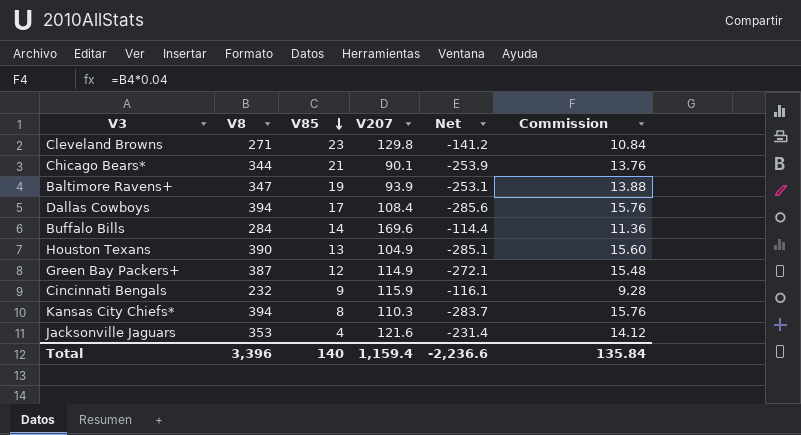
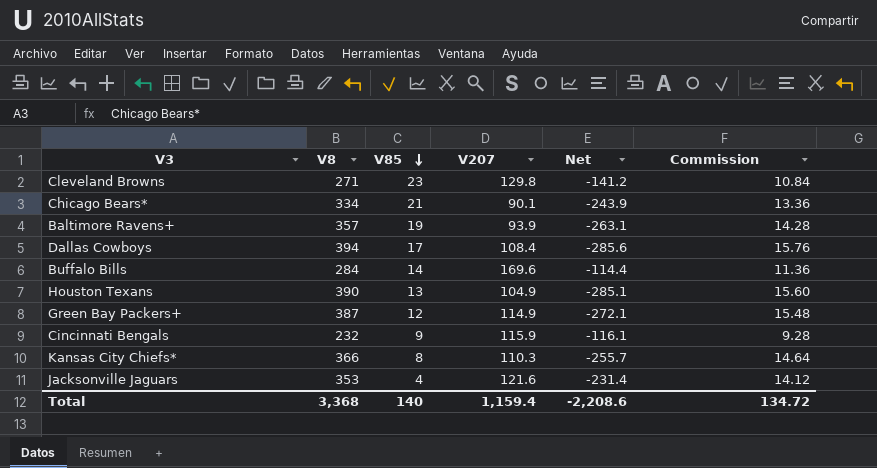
Chicago Bears* | V8: 344 -> 334
Chicago Bears* | Net: -253.9 -> -243.9
Chicago Bears* | Commission: 13.76 -> 13.36
Baltimore Ravens+ | V8: 347 -> 357
Baltimore Ravens+ | Net: -253.1 -> -263.1
Baltimore Ravens+ | Commission: 13.88 -> 14.28
Kansas City Chiefs* | V8: 394 -> 366
Kansas City Chiefs* | Net: -283.7 -> -255.7
Kansas City Chiefs* | Commission: 15.76 -> 14.64
Total | V8: 3,396 -> 3,368
Total | Net: -2,236.6 -> -2,208.6
Total | Commission: 135.84 -> 134.72

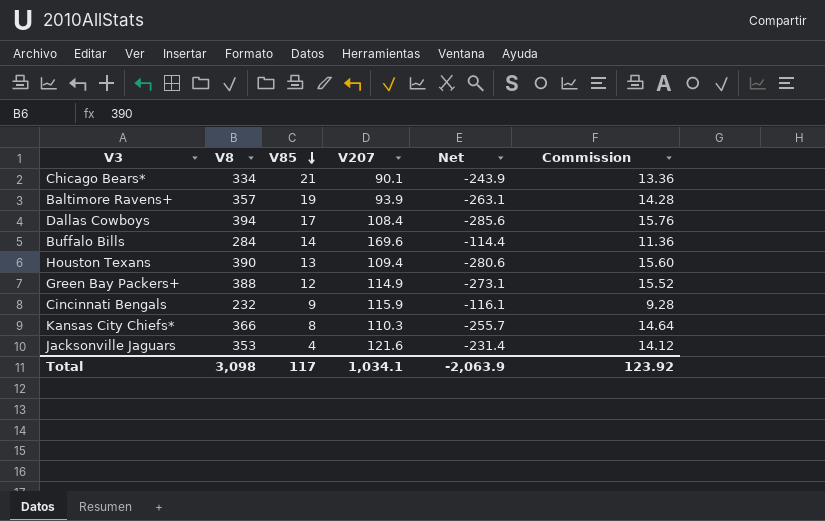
row Cleveland Browns: 271 | 23 | 129.8 | -141.2 | 10.84 -> none
Houston Texans | V207: 104.9 -> 109.4
Houston Texans | Net: -285.1 -> -280.6
Green Bay Packers+ | V8: 387 -> 388
Green Bay Packers+ | Net: -272.1 -> -273.1
Green Bay Packers+ | Commission: 15.48 -> 15.52
Total | V8: 3,368 -> 3,098
Total | V85: 140 -> 117
Total | V207: 1,159.4 -> 1,034.1
Total | Net: -2,208.6 -> -2,063.9
Total | Commission: 134.72 -> 123.92

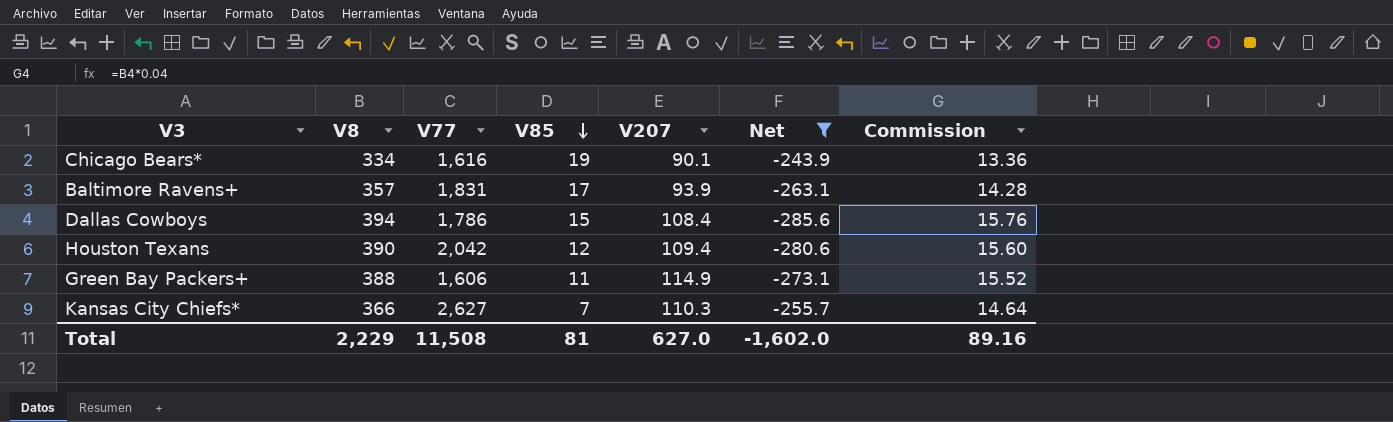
filter: none -> Net <= -243.9
column V77 | position: none -> 3
Chicago Bears* | V85: 21 -> 19
Baltimore Ravens+ | V85: 19 -> 17
Dallas Cowboys | V85: 17 -> 15
Houston Texans | V85: 13 -> 12
Green Bay Packers+ | V85: 12 -> 11
Kansas City Chiefs* | V85: 8 -> 7
Total | V8: 3,098 -> 2,229
Total | V85: 117 -> 81
Total | V207: 1,034.1 -> 627.0
Total | Net: -2,063.9 -> -1,602.0
Total | Commission: 123.92 -> 89.16

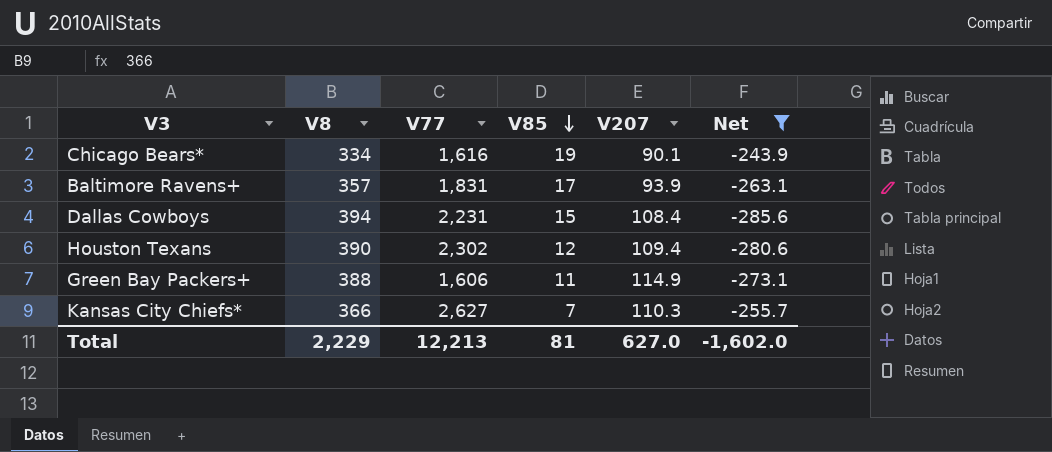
column Commission | formula: [V8] * 0.04 -> none
Dallas Cowboys | V77: 1,786 -> 2,231
Houston Texans | V77: 2,042 -> 2,302
Total | V77: 11,508 -> 12,213

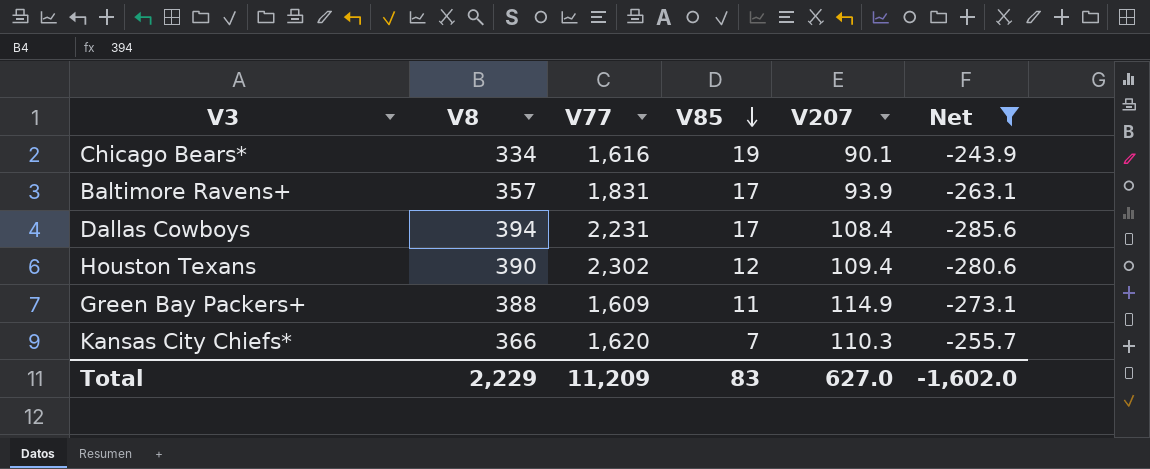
Dallas Cowboys | V85: 15 -> 17
Green Bay Packers+ | V77: 1,606 -> 1,609
Kansas City Chiefs* | V77: 2,627 -> 1,620
Total | V77: 12,213 -> 11,209
Total | V85: 81 -> 83

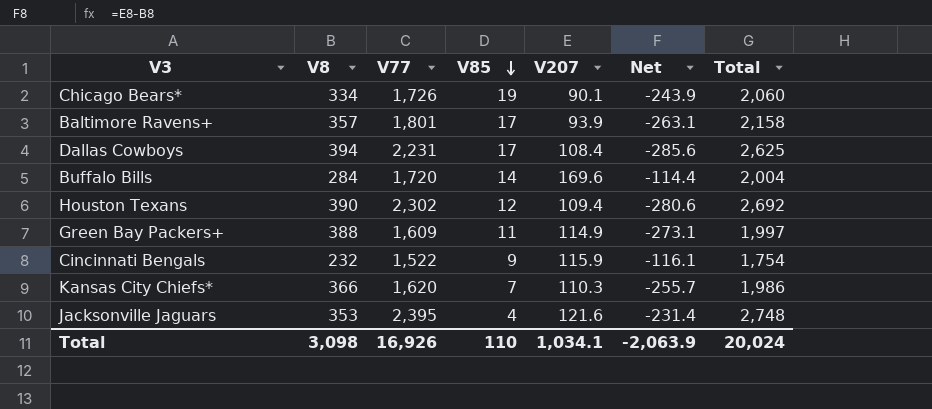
filter: Net <= -243.9 -> none
column Total | formula: none -> [V8] + [V77]
Chicago Bears* | V77: 1,616 -> 1,726
Baltimore Ravens+ | V77: 1,831 -> 1,801
Total | V8: 2,229 -> 3,098
Total | V77: 11,209 -> 16,926
Total | V85: 83 -> 110
Total | V207: 627.0 -> 1,034.1
Total | Net: -1,602.0 -> -2,063.9

